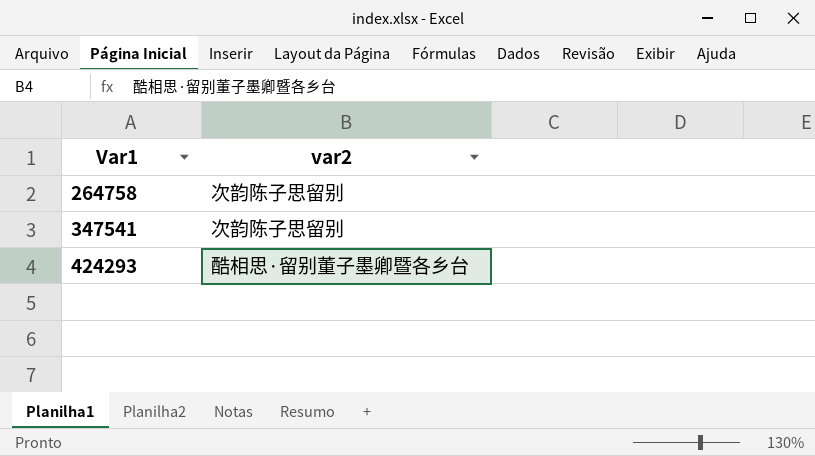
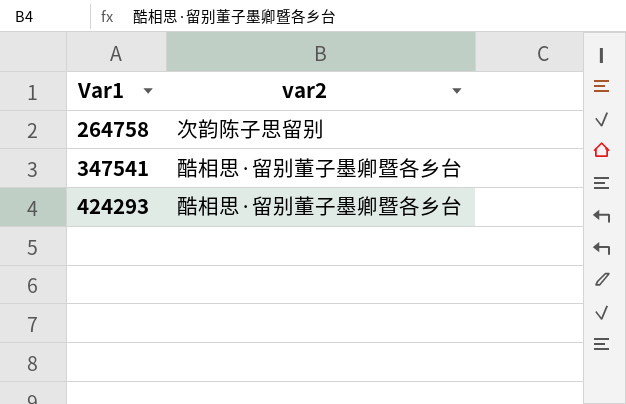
347541 | var2: 次韵陈子思留别 -> 酷相思·留别董子墨卿暨各乡台

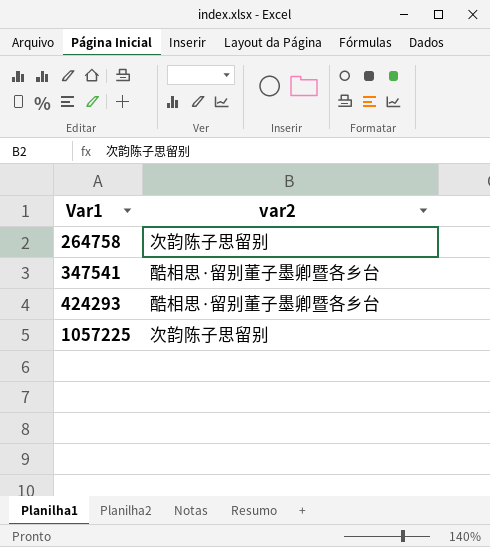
row 1057225: none -> 次韵陈子思留别

